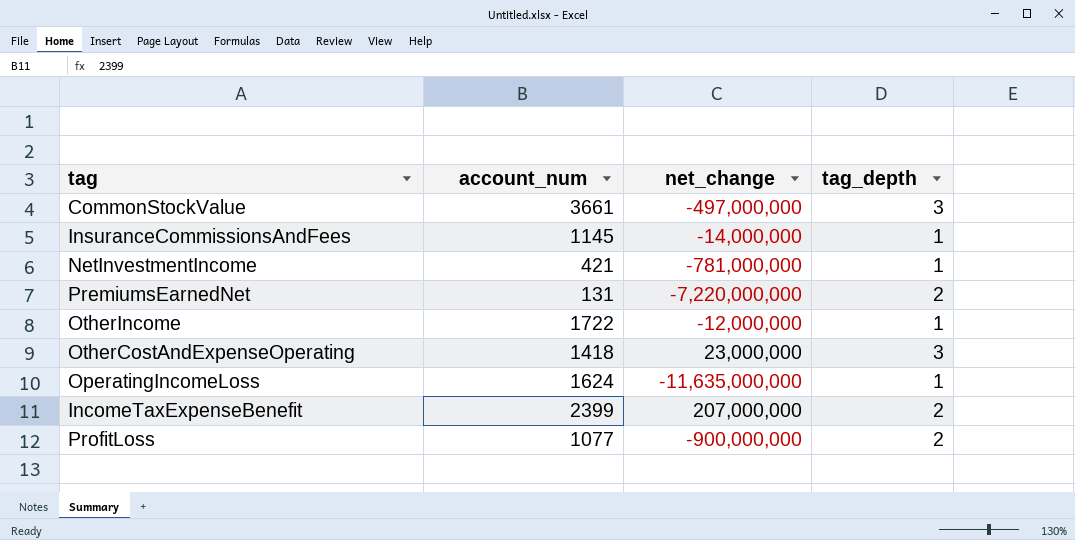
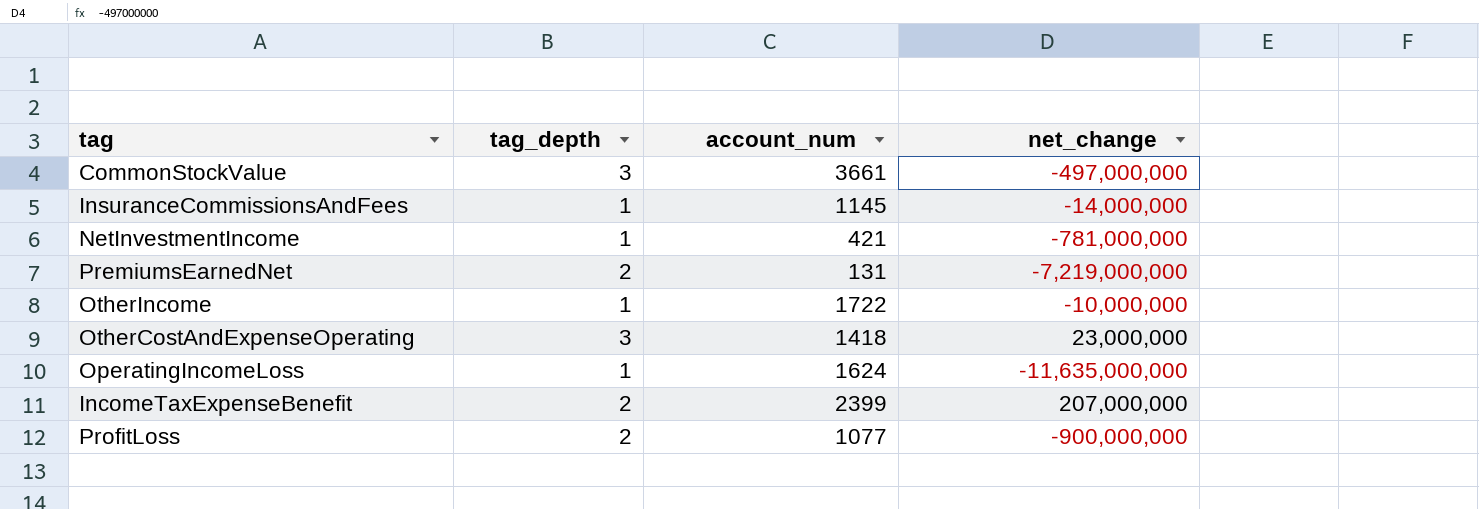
column tag_depth | position: 4 -> 2
PremiumsEarnedNet | net_change: -7,220,000,000 -> -7,219,000,000
OtherIncome | net_change: -12,000,000 -> -10,000,000

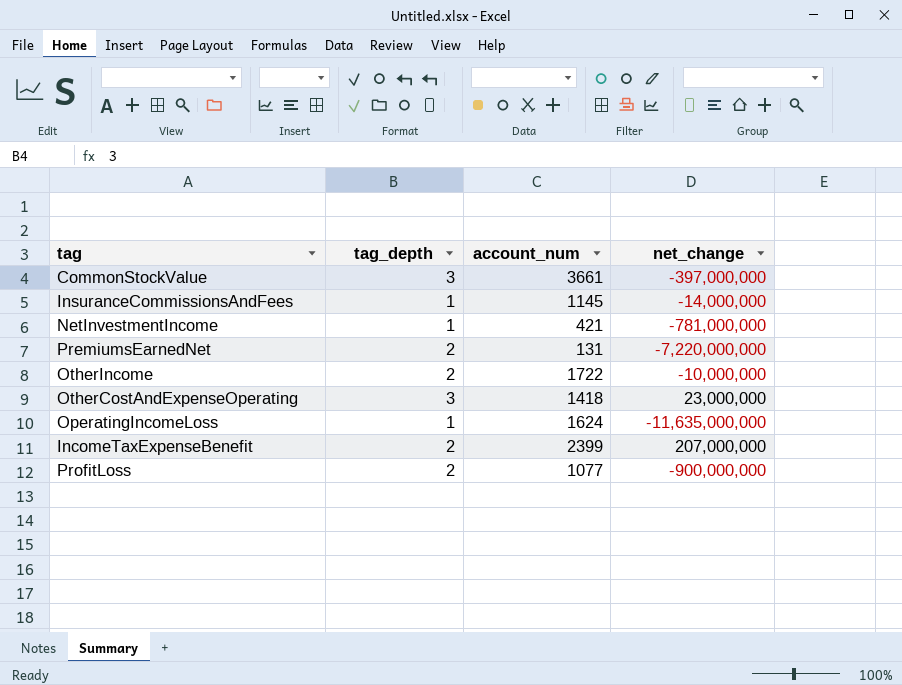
CommonStockValue | net_change: -497,000,000 -> -397,000,000
PremiumsEarnedNet | net_change: -7,219,000,000 -> -7,220,000,000
OtherIncome | tag_depth: 1 -> 2

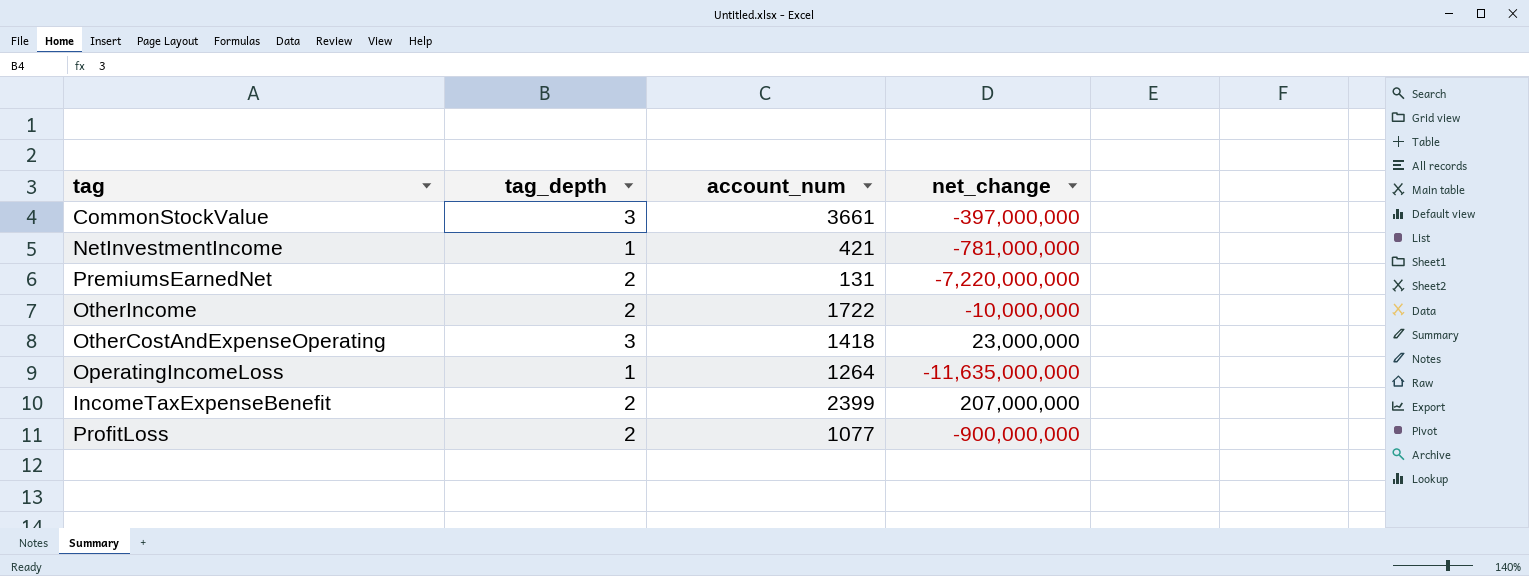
row InsuranceCommissionsAndFees: 1 | 1145 | -14,000,000 -> none
OperatingIncomeLoss | account_num: 1624 -> 1264

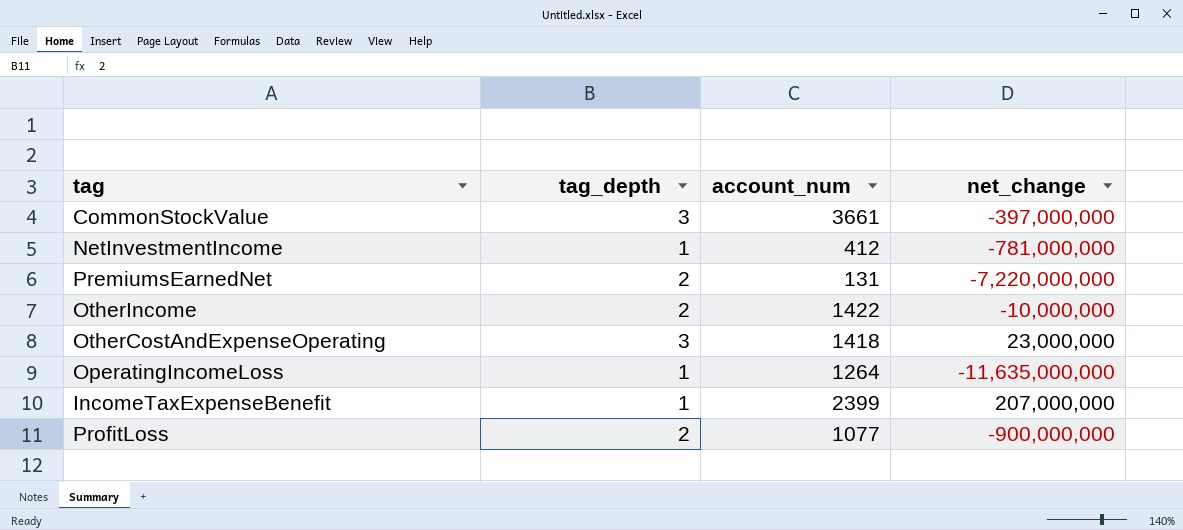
NetInvestmentIncome | account_num: 421 -> 412
OtherIncome | account_num: 1722 -> 1422
IncomeTaxExpenseBenefit | tag_depth: 2 -> 1

